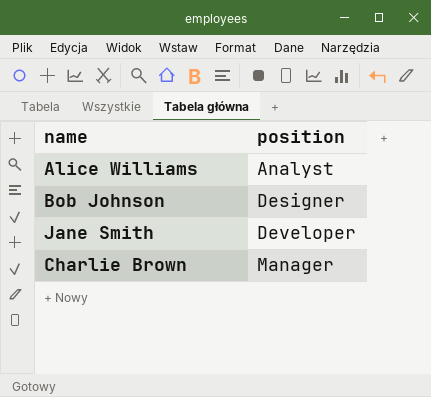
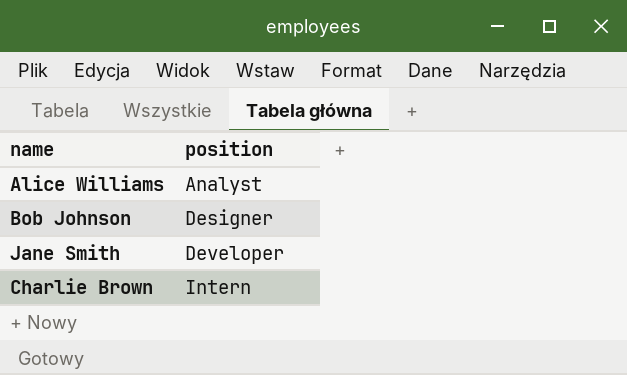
Charlie Brown | position: Manager -> Intern

